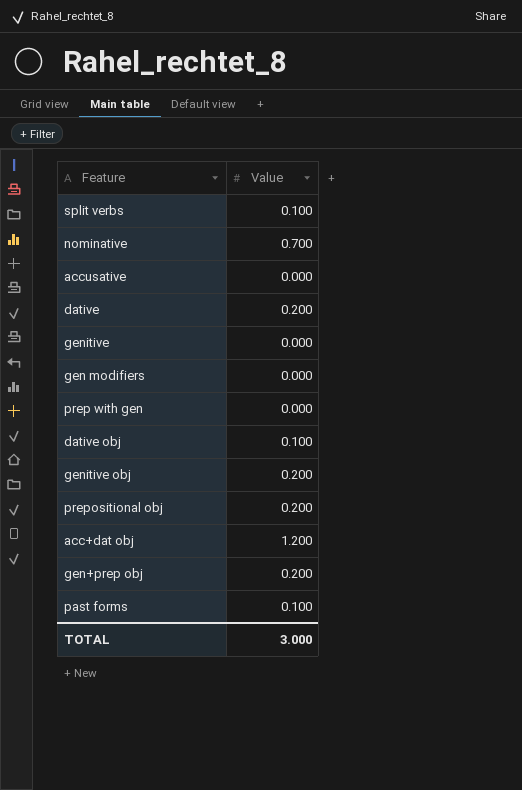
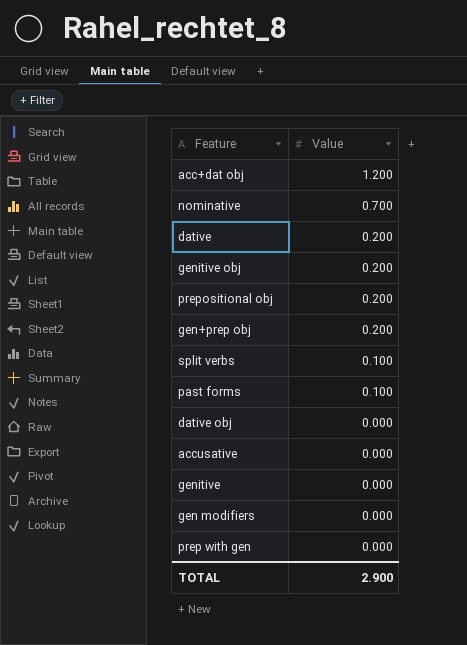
row order: none -> Value descending
dative obj | Value: 0.100 -> 0.000
TOTAL | Value: 3.000 -> 2.900

